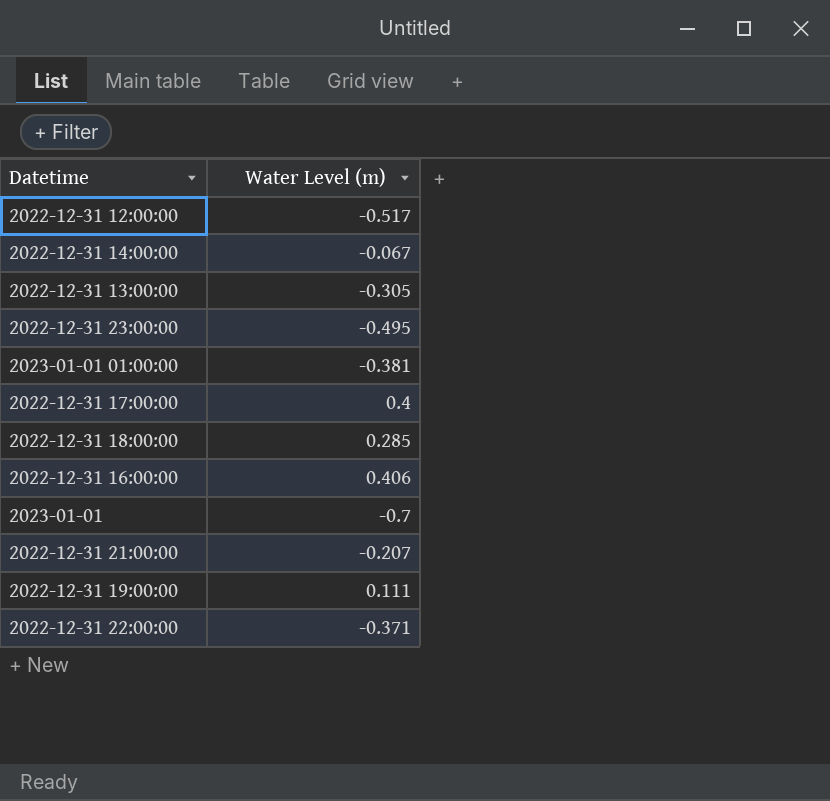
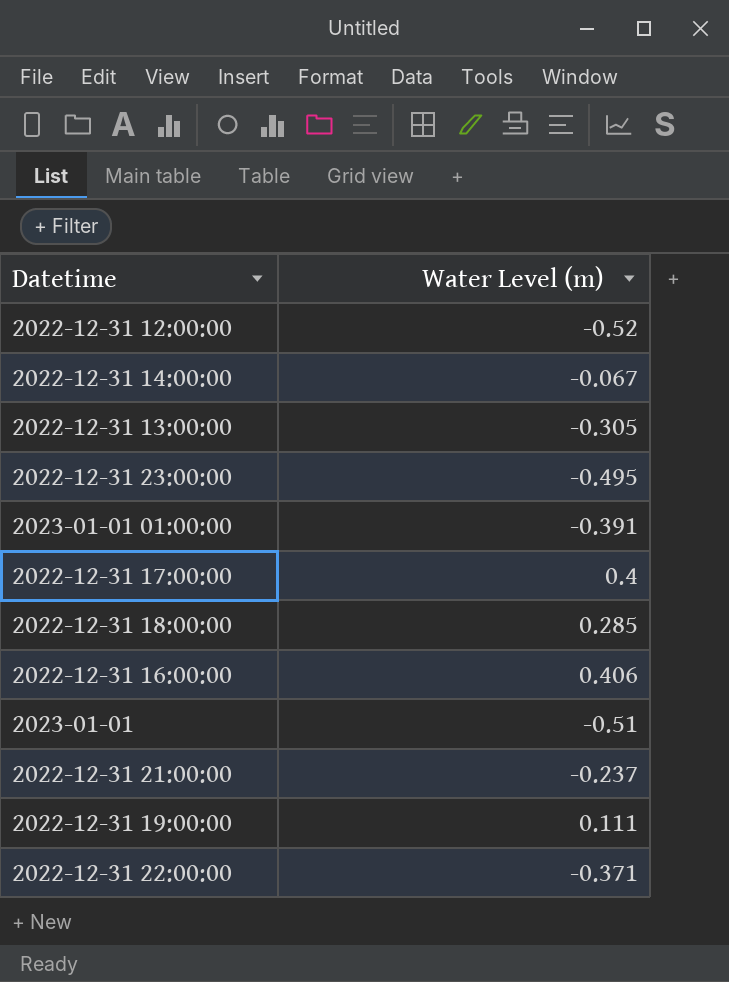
2022-12-31 12:00:00 | Water Level (m): -0.517 -> -0.52
2023-01-01 01:00:00 | Water Level (m): -0.381 -> -0.391
2023-01-01 | Water Level (m): -0.7 -> -0.51
2022-12-31 21:00:00 | Water Level (m): -0.207 -> -0.237

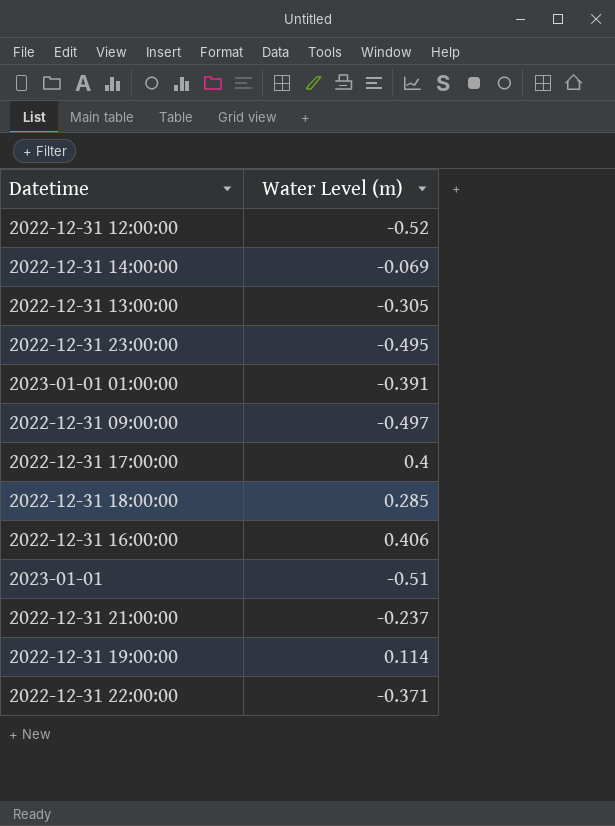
2022-12-31 14:00:00 | Water Level (m): -0.067 -> -0.069
row 2022-12-31 09:00:00: none -> -0.497
2022-12-31 19:00:00 | Water Level (m): 0.111 -> 0.114

